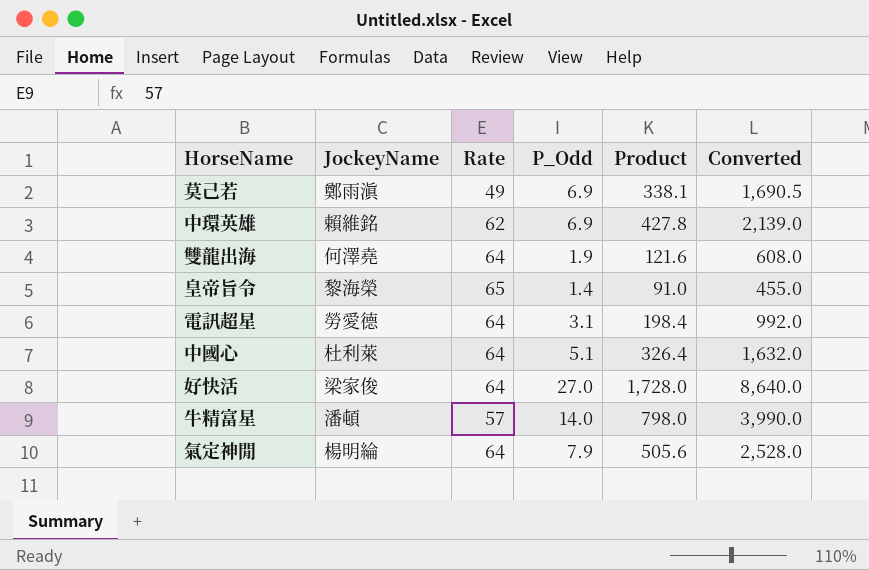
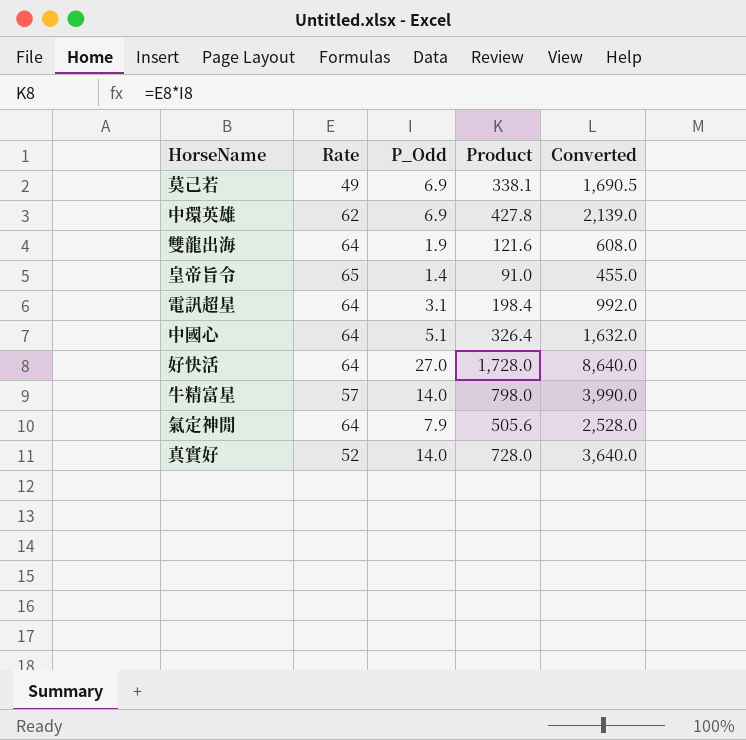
column JockeyName | position: 2 -> none
row 真實好: none -> 52 | 14.0 | 728.0 | 3,640.0

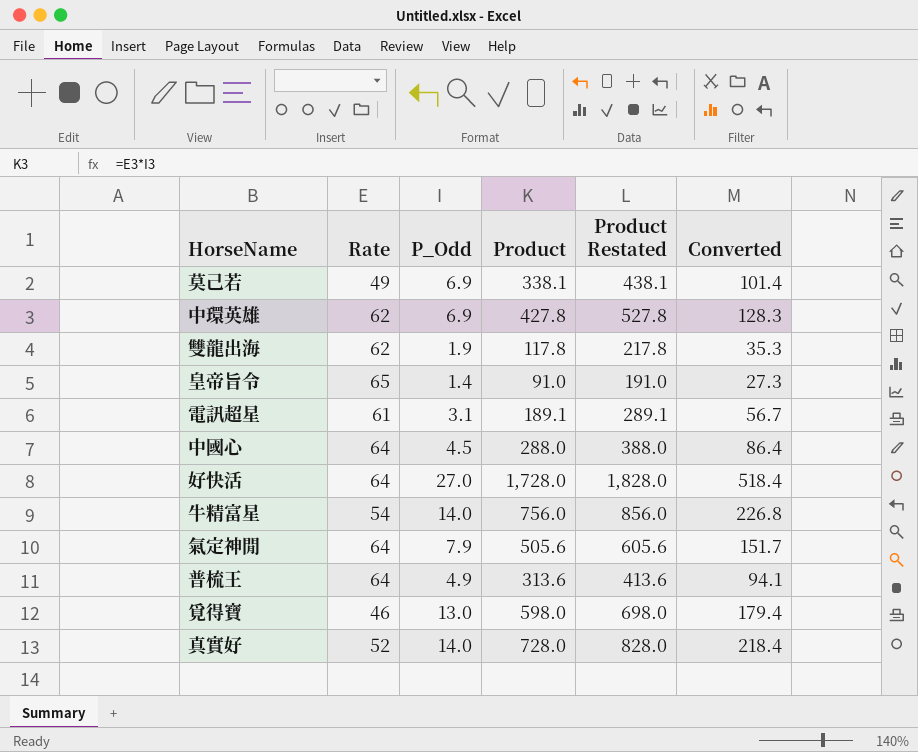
column Product Restated | formula: none -> [Product] + 100
column Converted | formula: [Product] * 5 -> [Product] * 0.3
雙龍出海 | Rate: 64 -> 62
雙龍出海 | Product: 121.6 -> 117.8
電訊超星 | Rate: 64 -> 61
電訊超星 | Product: 198.4 -> 189.1
中國心 | P_Odd: 5.1 -> 4.5
中國心 | Product: 326.4 -> 288.0
牛精富星 | Rate: 57 -> 54
牛精富星 | Product: 798.0 -> 756.0
row 普梳王: none -> 64 | 4.9 | 313.6 | 413.6 | 94.1
row 覓得寶: none -> 46 | 13.0 | 598.0 | 698.0 | 179.4

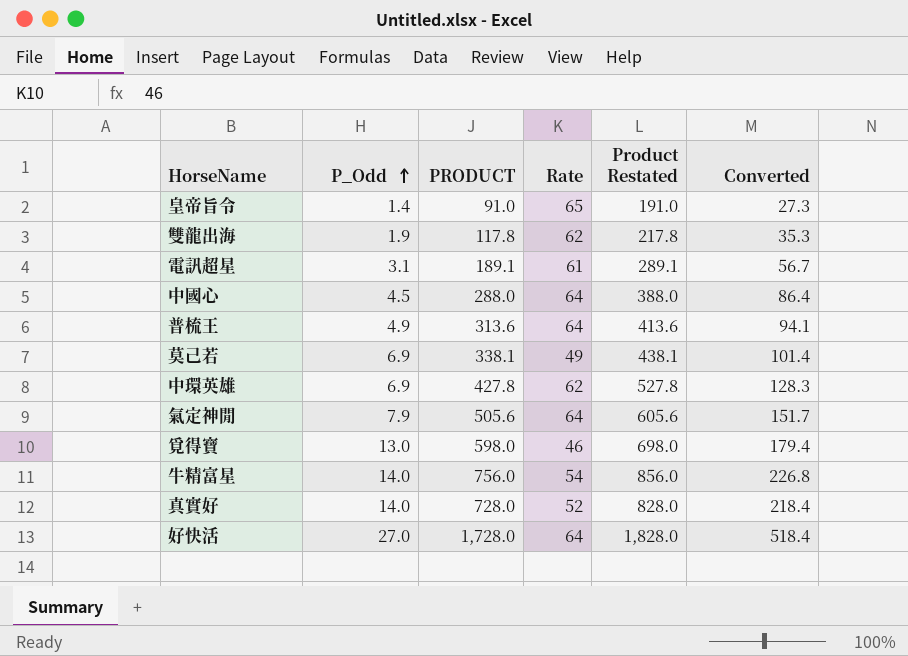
row order: none -> P_Odd ascending
column name: Product -> PRODUCT
column Rate | position: 2 -> 4

